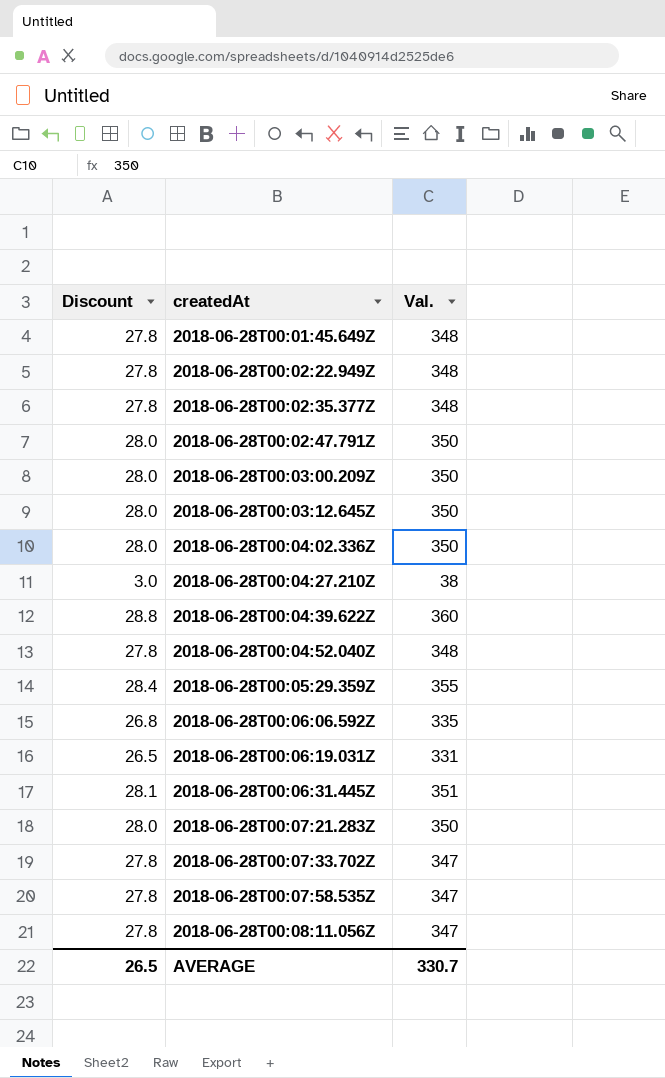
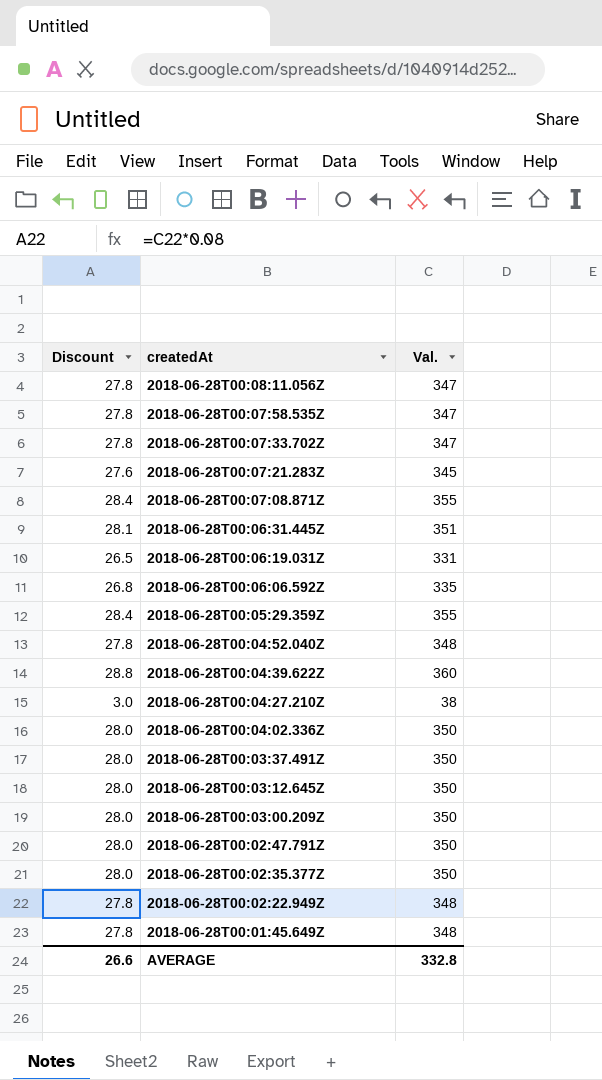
row order: createdAt ascending -> createdAt descending
2018-06-28T00:07:21.283Z | Discount: 28.0 -> 27.6
2018-06-28T00:07:21.283Z | Val.: 350 -> 345
row 2018-06-28T00:07:08.871Z: none -> 28.4 | 355
row 2018-06-28T00:03:37.491Z: none -> 28.0 | 350
2018-06-28T00:02:35.377Z | Discount: 27.8 -> 28.0
2018-06-28T00:02:35.377Z | Val.: 348 -> 350
AVERAGE | Discount: 26.5 -> 26.6
AVERAGE | Val.: 330.7 -> 332.8

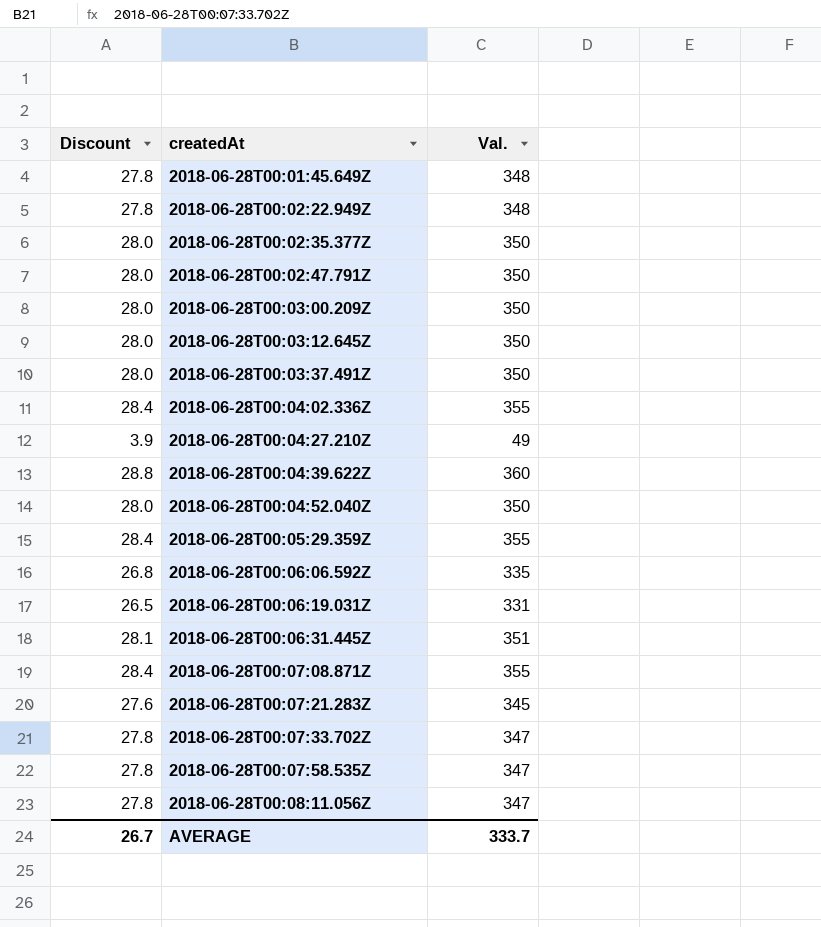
row order: createdAt descending -> createdAt ascending
2018-06-28T00:04:02.336Z | Discount: 28.0 -> 28.4
2018-06-28T00:04:02.336Z | Val.: 350 -> 355
2018-06-28T00:04:27.210Z | Discount: 3.0 -> 3.9
2018-06-28T00:04:27.210Z | Val.: 38 -> 49
2018-06-28T00:04:52.040Z | Discount: 27.8 -> 28.0
2018-06-28T00:04:52.040Z | Val.: 348 -> 350
AVERAGE | Discount: 26.6 -> 26.7
AVERAGE | Val.: 332.8 -> 333.7

